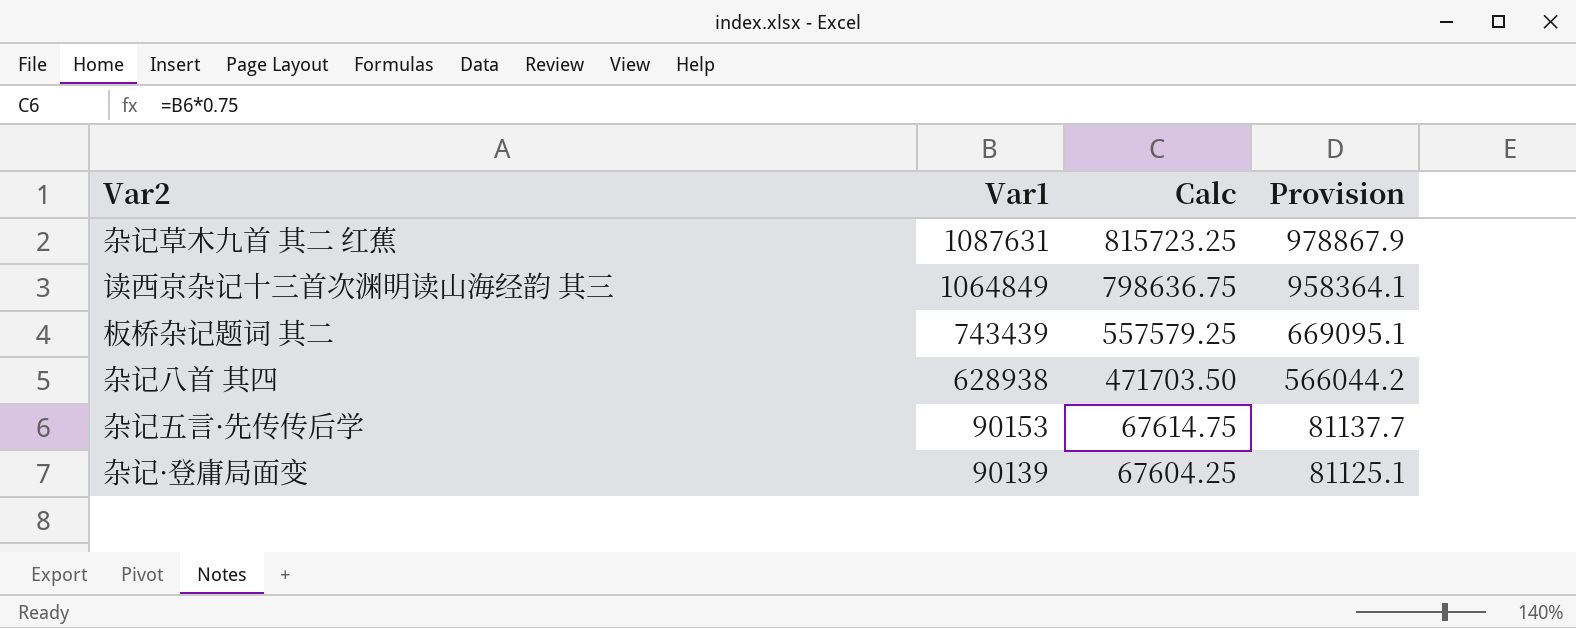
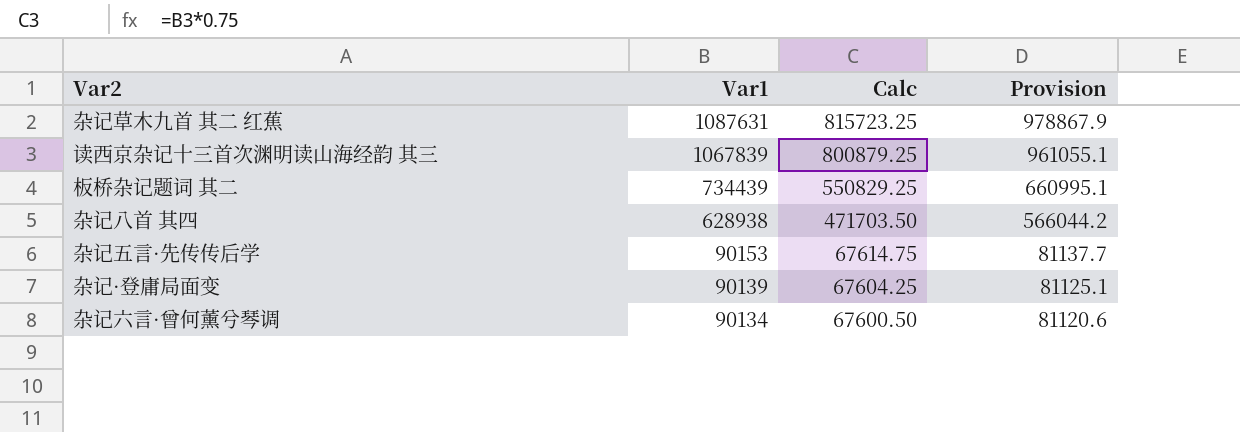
读西京杂记十三首次渊明读山海经韵 其三 | Var1: 1064849 -> 1067839
读西京杂记十三首次渊明读山海经韵 其三 | Calc: 798636.75 -> 800879.25
读西京杂记十三首次渊明读山海经韵 其三 | Provision: 958364.1 -> 961055.1
板桥杂记题词 其二 | Var1: 743439 -> 734439
板桥杂记题词 其二 | Calc: 557579.25 -> 550829.25
板桥杂记题词 其二 | Provision: 669095.1 -> 660995.1
row 杂记六言·曾何薰兮琴调: none -> 90134 | 67600.50 | 81120.6

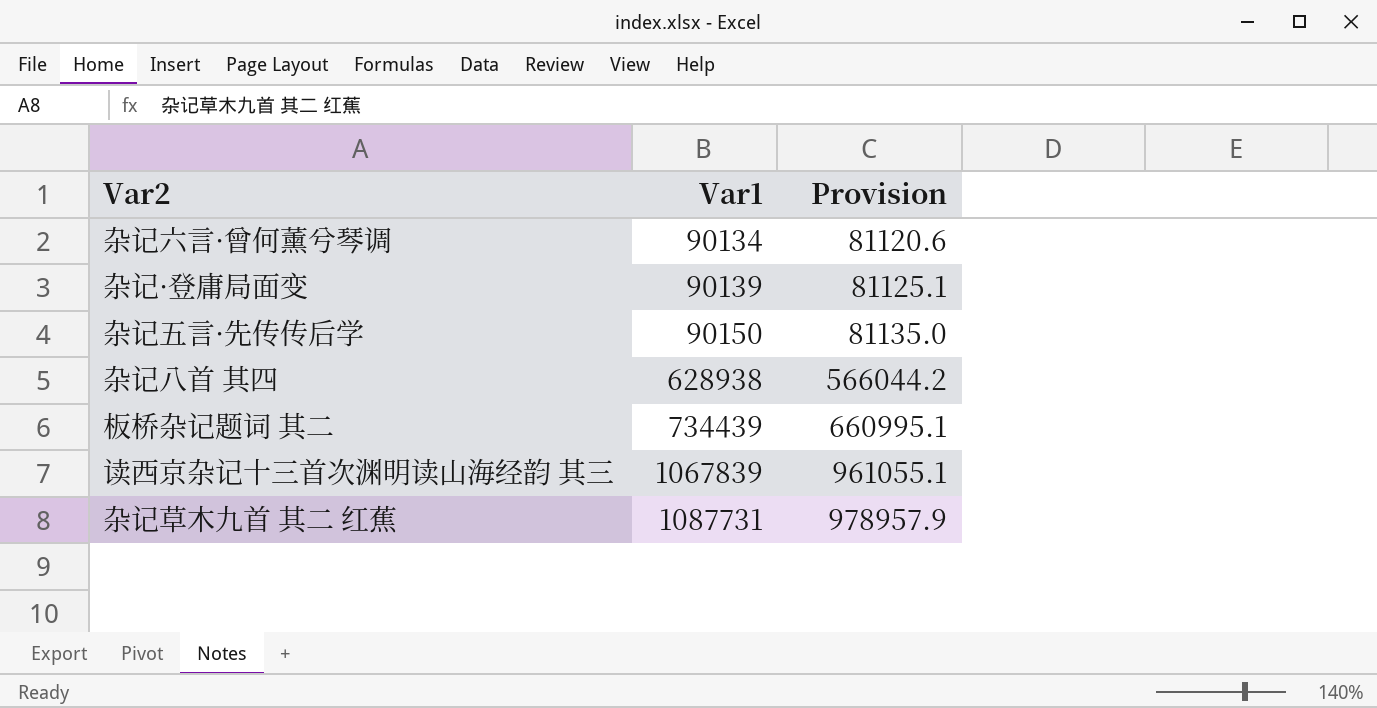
row order: Var1 descending -> Var1 ascending
column Calc | formula: [Var1] * 0.75 -> none
杂记五言·先传传后学 | Var1: 90153 -> 90150
杂记五言·先传传后学 | Provision: 81137.7 -> 81135.0
杂记草木九首 其二 红蕉 | Var1: 1087631 -> 1087731
杂记草木九首 其二 红蕉 | Provision: 978867.9 -> 978957.9

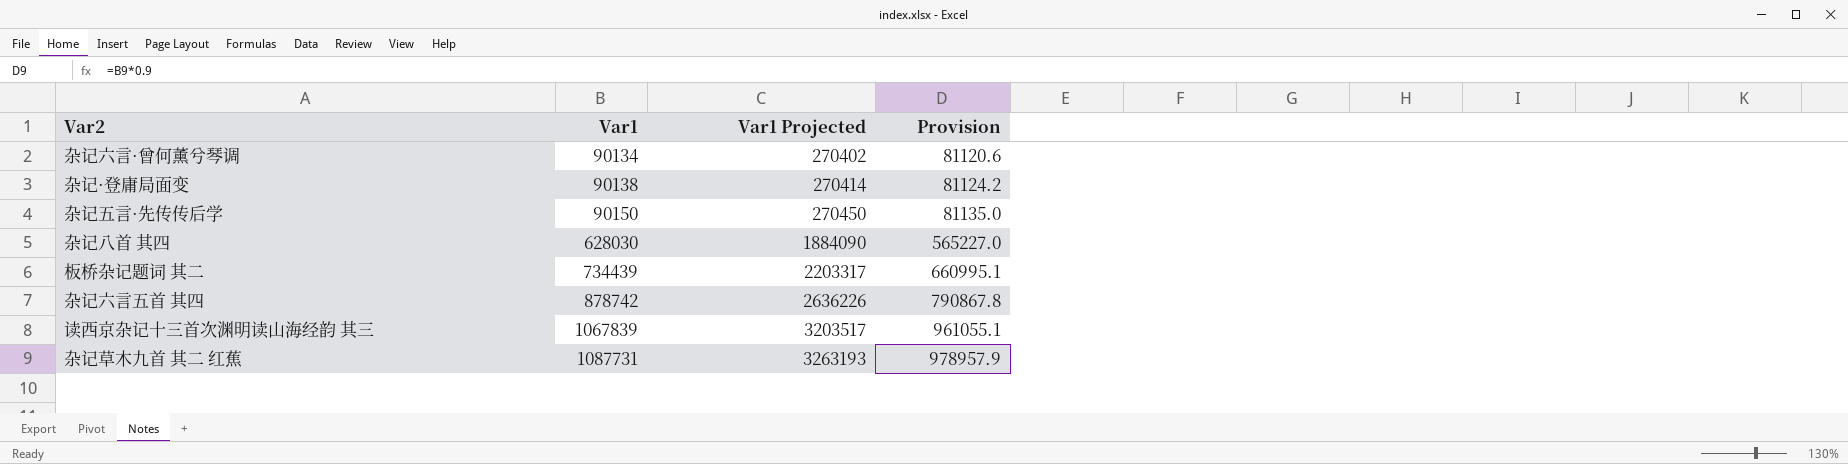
column Var1 Projected | formula: none -> [Var1] * 3
杂记·登庸局面变 | Var1: 90139 -> 90138
杂记·登庸局面变 | Provision: 81125.1 -> 81124.2
杂记八首 其四 | Var1: 628938 -> 628030
杂记八首 其四 | Provision: 566044.2 -> 565227.0
row 杂记六言五首 其四: none -> 878742 | 2636226 | 790867.8

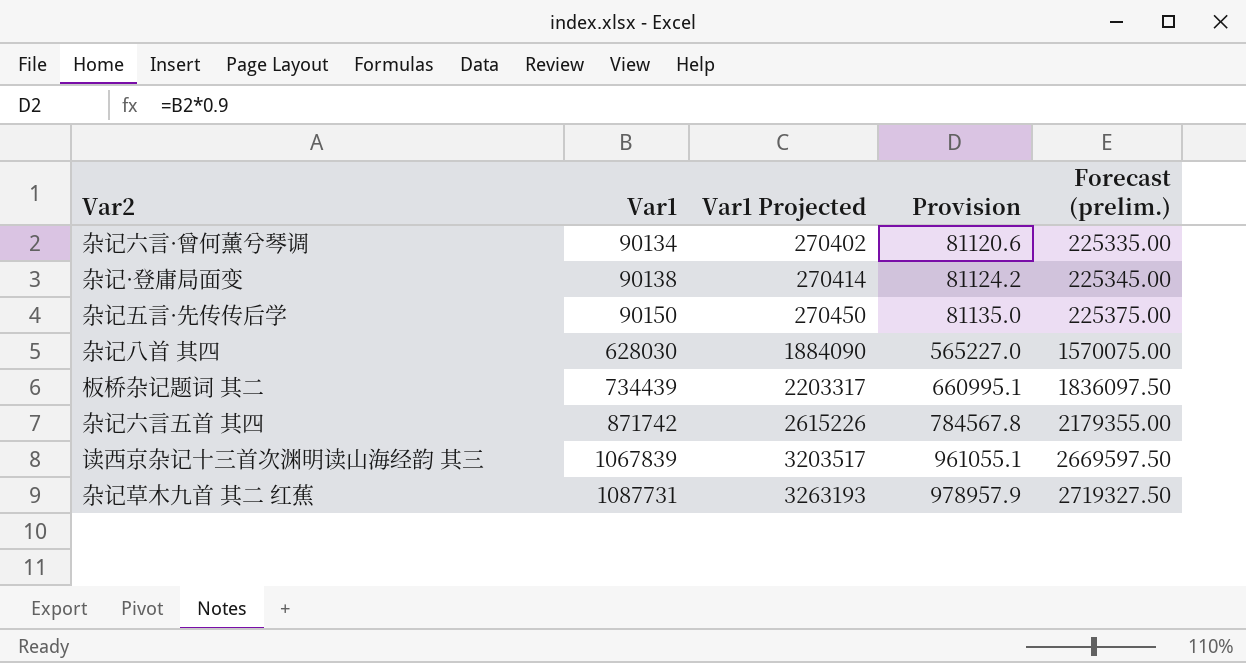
column Forecast (prelim.) | formula: none -> [Var1] * 2.5
杂记六言五首 其四 | Var1: 878742 -> 871742
杂记六言五首 其四 | Var1 Projected: 2636226 -> 2615226
杂记六言五首 其四 | Provision: 790867.8 -> 784567.8

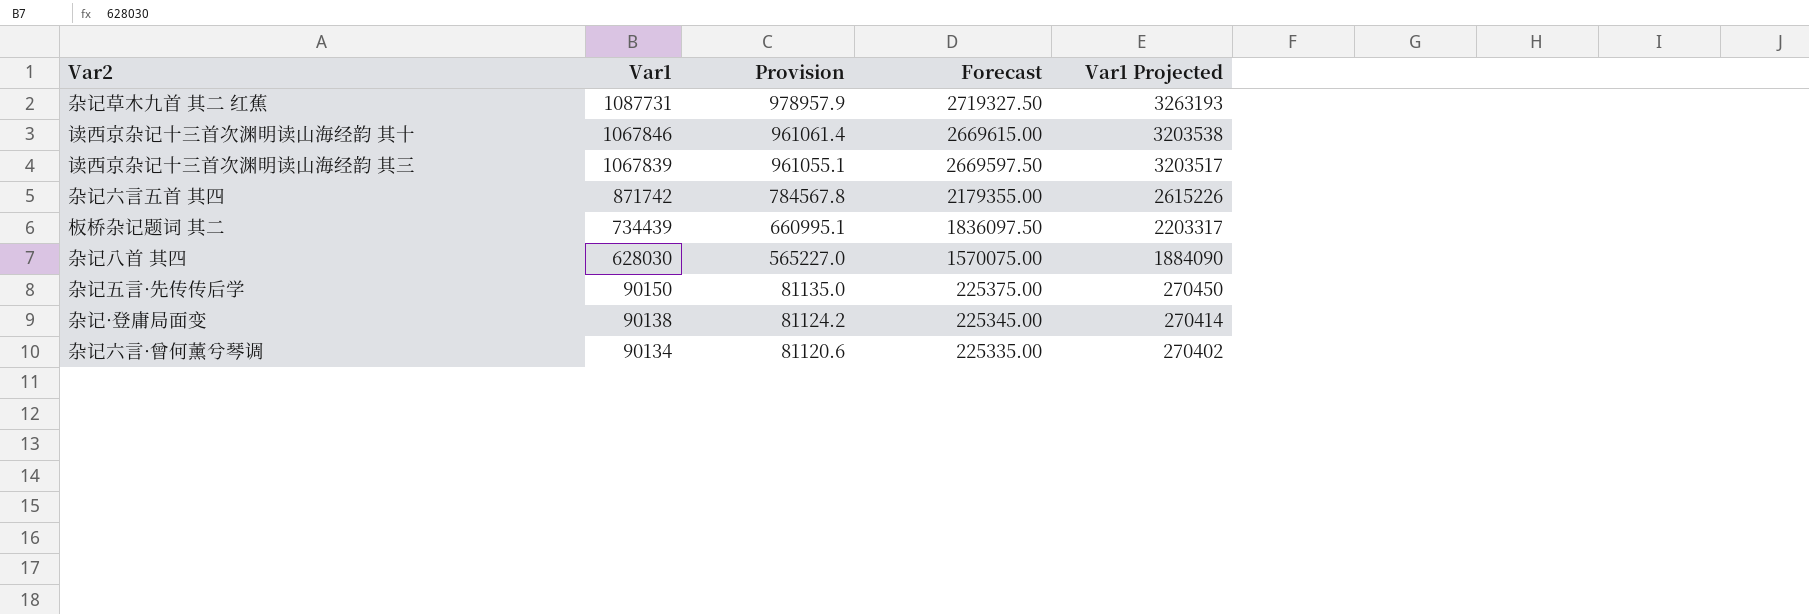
row order: Var1 ascending -> Var1 descending
column name: Forecast (prelim.) -> Forecast
column Var1 Projected | position: 3 -> 5
row 读西京杂记十三首次渊明读山海经韵 其十: none -> 1067846 | 961061.4 | 2669615.00 | 3203538

